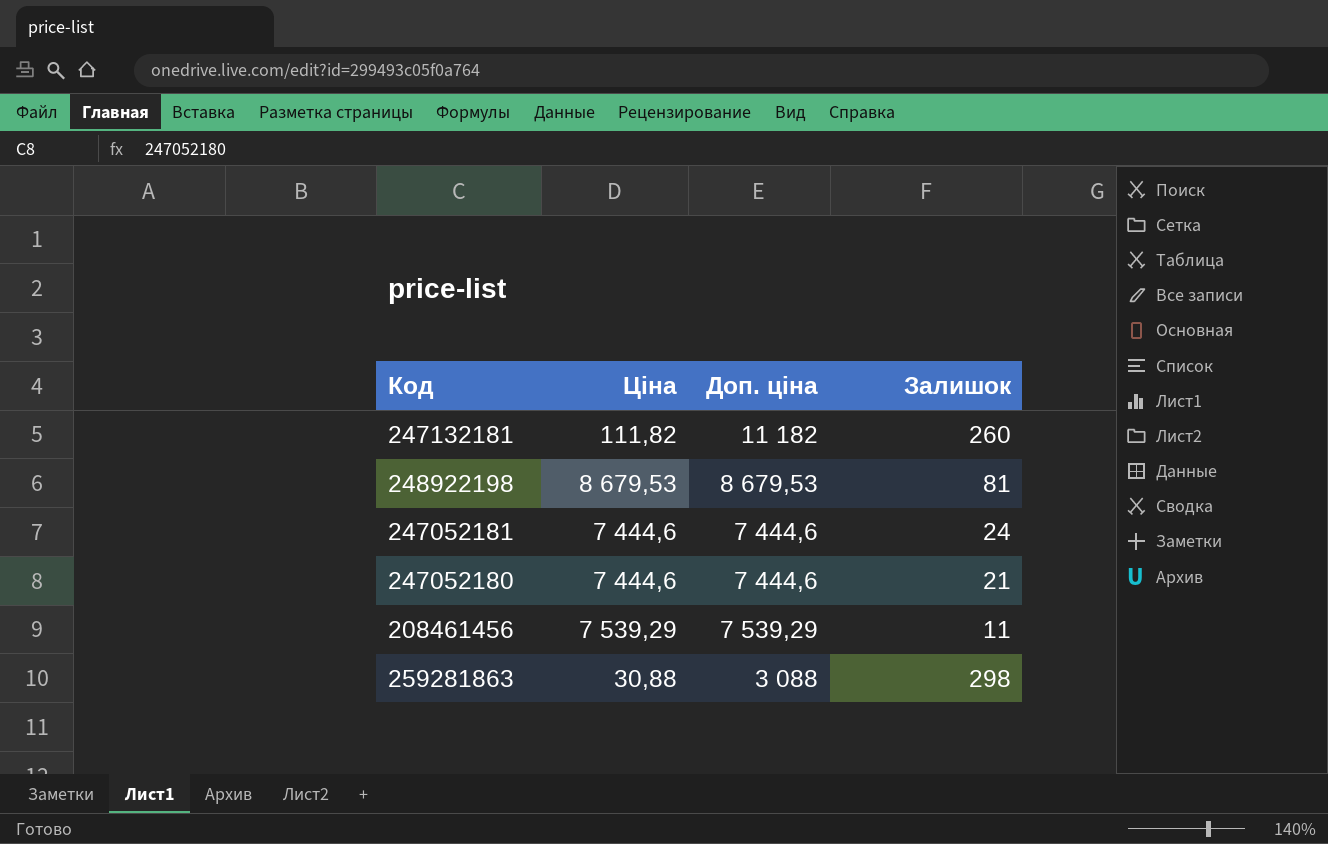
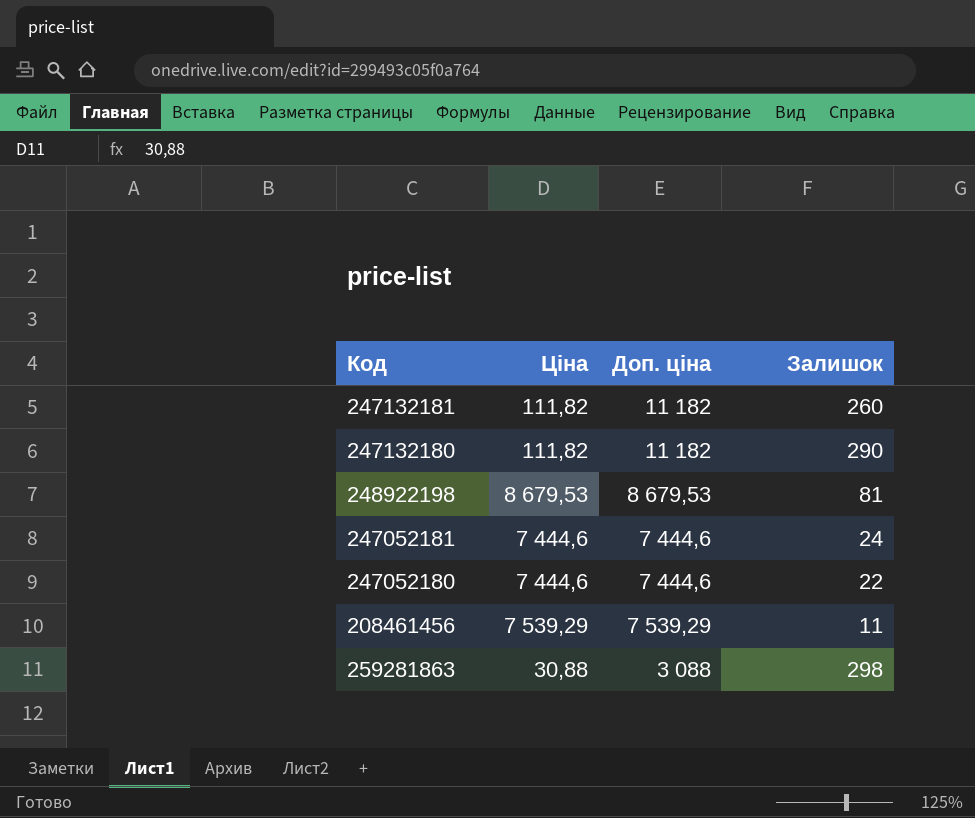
row 247132180: none -> 111,82 | 11 182 | 290
247052180 | Залишок: 21 -> 22

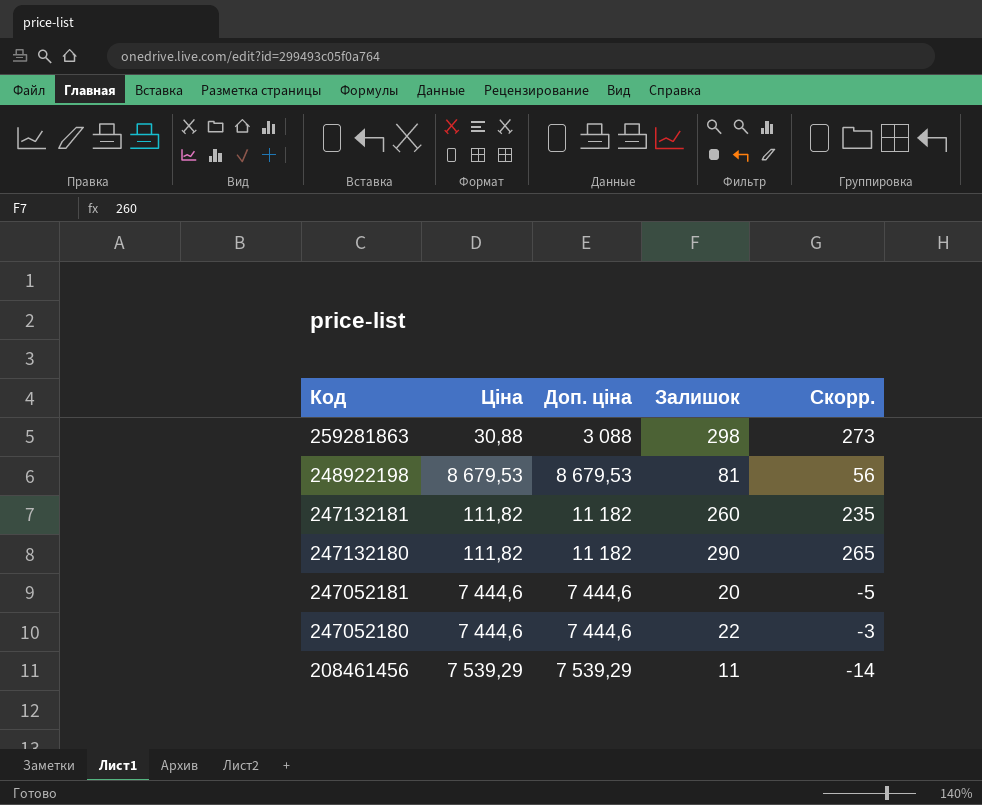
row order: none -> Код descending
column Скорр. | formula: none -> [Залишок] - 25
247052181 | Залишок: 24 -> 20

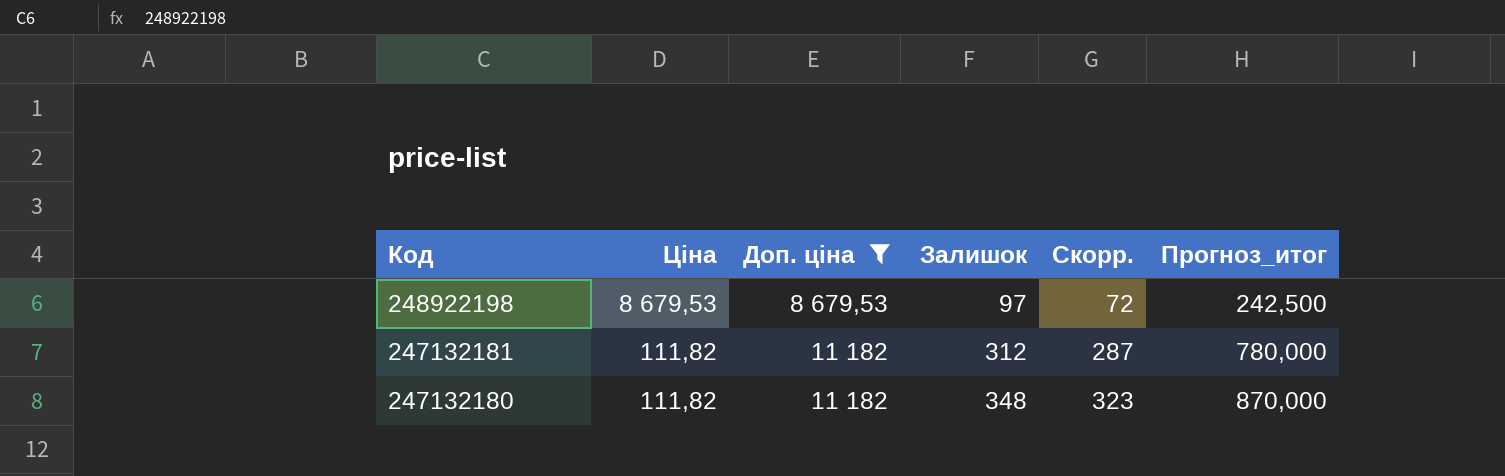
filter: none -> Доп. ціна >= 8 679,53
column Прогноз_итог | formula: none -> [Залишок] * 2,5
248922198 | Залишок: 81 -> 97
248922198 | Скорр.: 56 -> 72
247132181 | Залишок: 260 -> 312
247132181 | Скорр.: 235 -> 287
247132180 | Залишок: 290 -> 348
247132180 | Скорр.: 265 -> 323

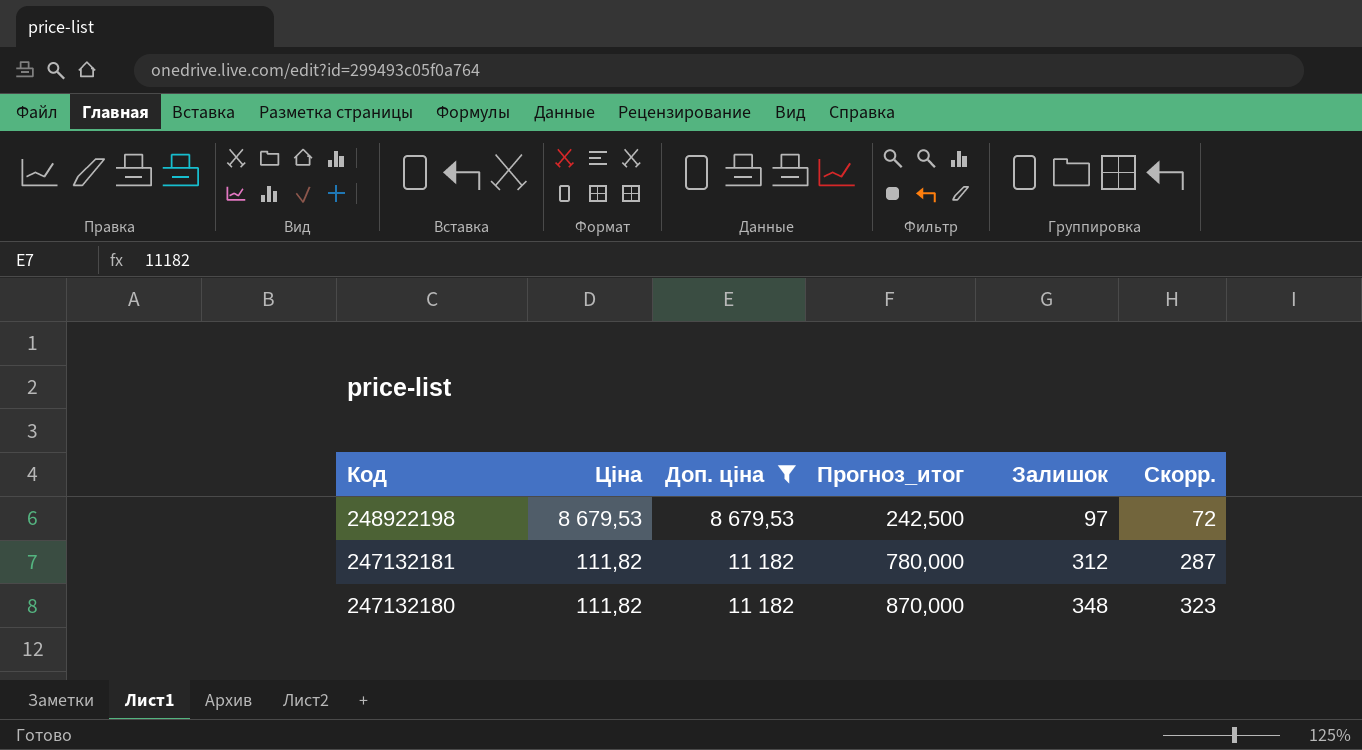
column Прогноз_итог | position: 6 -> 4

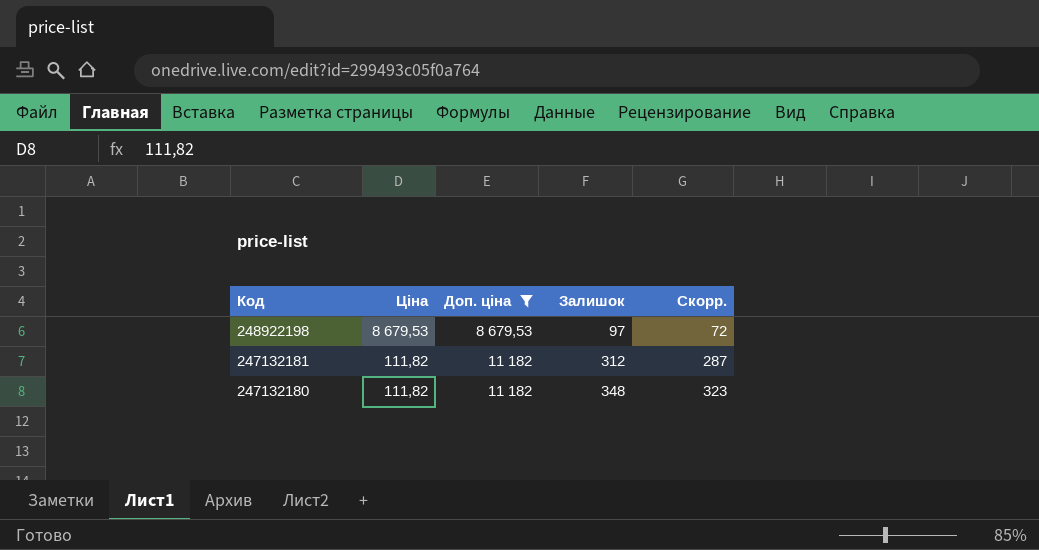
column Прогноз_итог | formula: [Залишок] * 2,5 -> none

